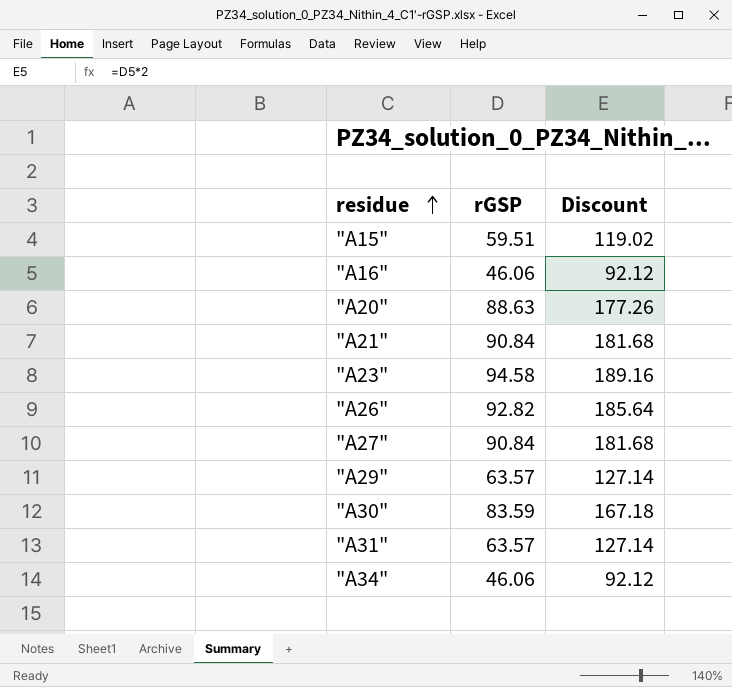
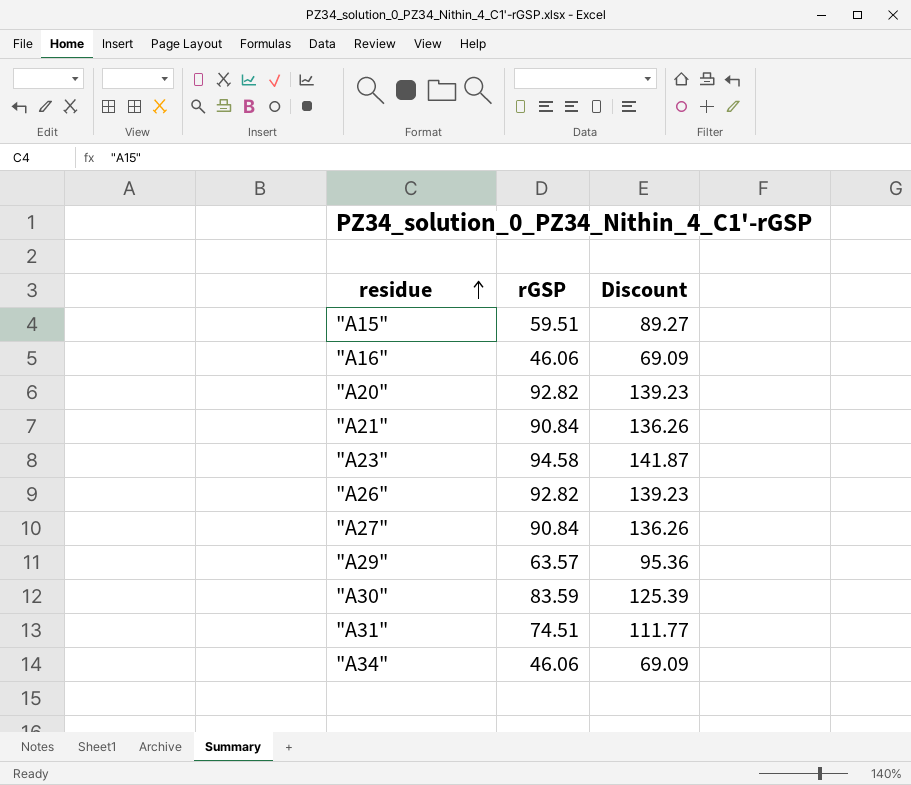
column Discount | formula: [rGSP] * 2 -> [rGSP] * 1.5
"A20" | rGSP: 88.63 -> 92.82
"A31" | rGSP: 63.57 -> 74.51

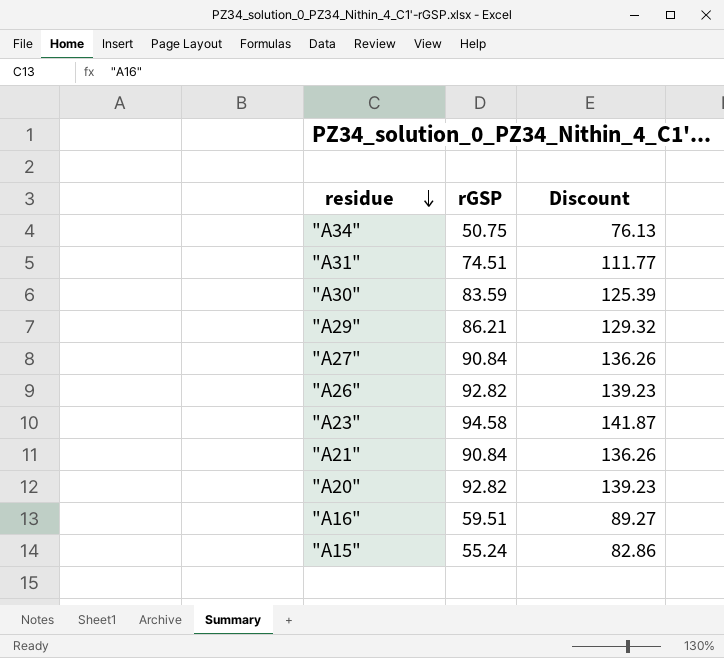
row order: residue ascending -> residue descending
"A34" | rGSP: 46.06 -> 50.75
"A34" | Discount: 69.09 -> 76.13
"A29" | rGSP: 63.57 -> 86.21
"A29" | Discount: 95.36 -> 129.32
"A16" | rGSP: 46.06 -> 59.51
"A16" | Discount: 69.09 -> 89.27
"A15" | rGSP: 59.51 -> 55.24
"A15" | Discount: 89.27 -> 82.86

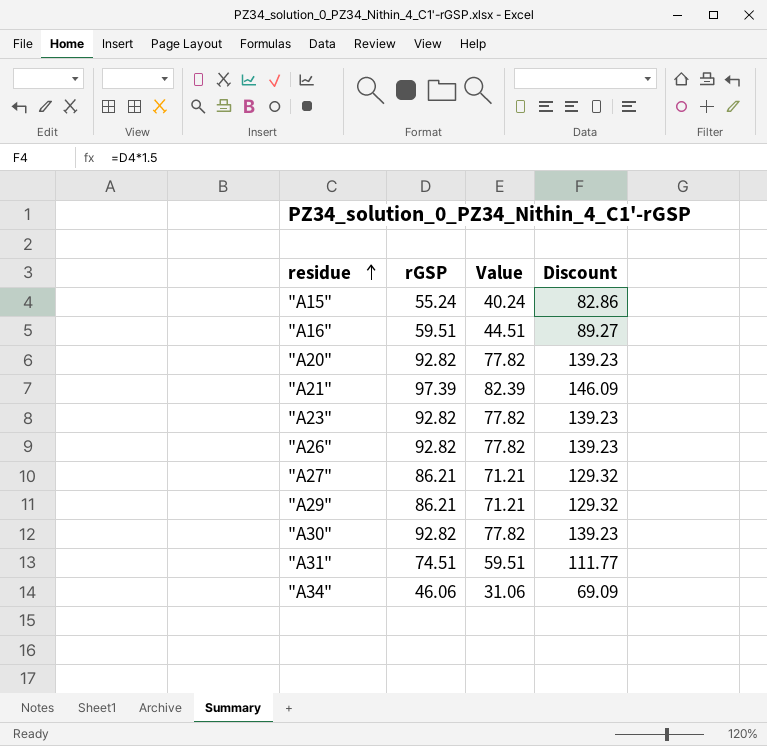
row order: residue descending -> residue ascending
column Value | formula: none -> [rGSP] - 15
"A21" | rGSP: 90.84 -> 97.39
"A21" | Discount: 136.26 -> 146.09
"A23" | rGSP: 94.58 -> 92.82
"A23" | Discount: 141.87 -> 139.23
"A27" | rGSP: 90.84 -> 86.21
"A27" | Discount: 136.26 -> 129.32
"A30" | rGSP: 83.59 -> 92.82
"A30" | Discount: 125.39 -> 139.23
"A34" | rGSP: 50.75 -> 46.06
"A34" | Discount: 76.13 -> 69.09

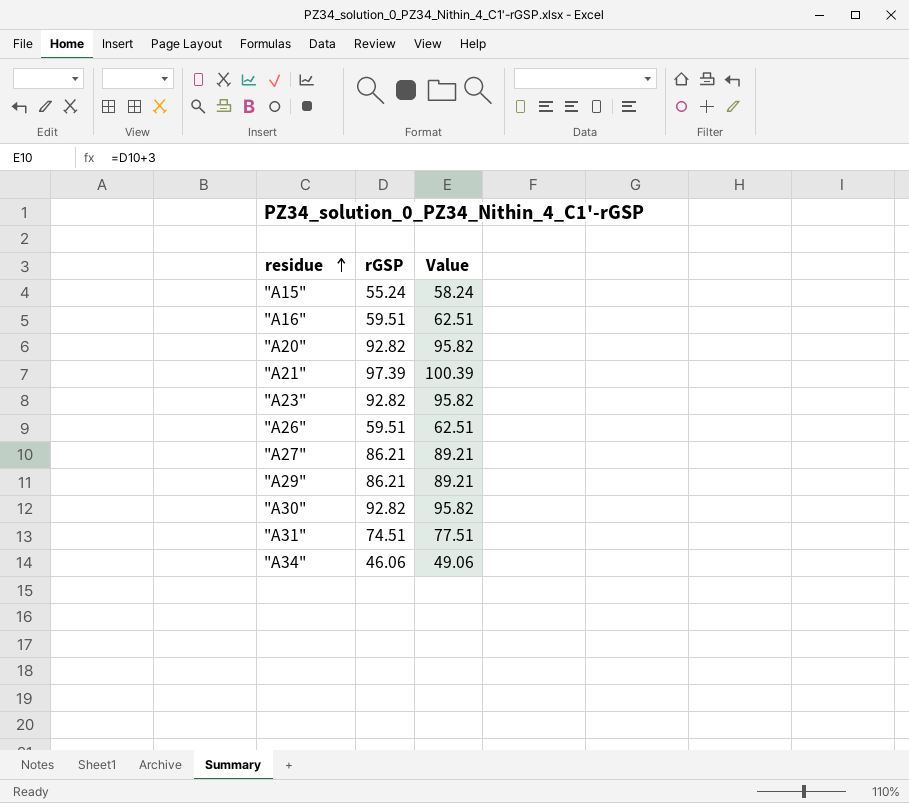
column Discount | formula: [rGSP] * 1.5 -> none
column Value | formula: [rGSP] - 15 -> [rGSP] + 3
"A26" | rGSP: 92.82 -> 59.51

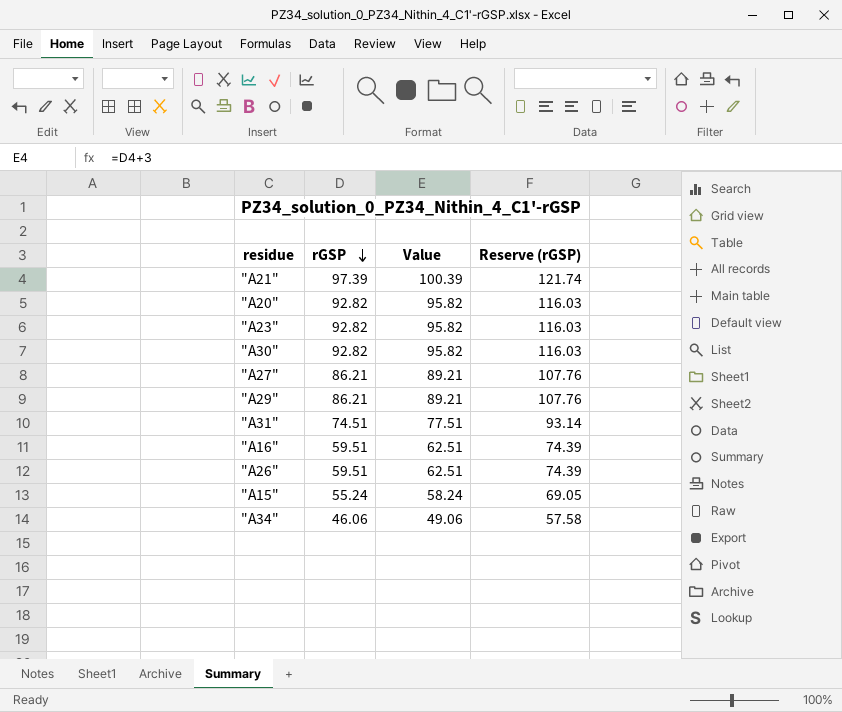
row order: residue ascending -> rGSP descending
column Reserve (rGSP) | formula: none -> [rGSP] * 1.25

